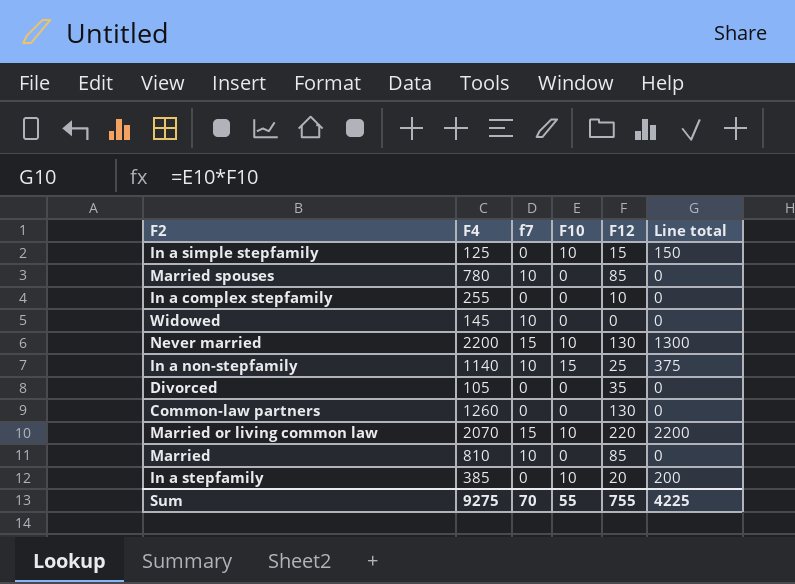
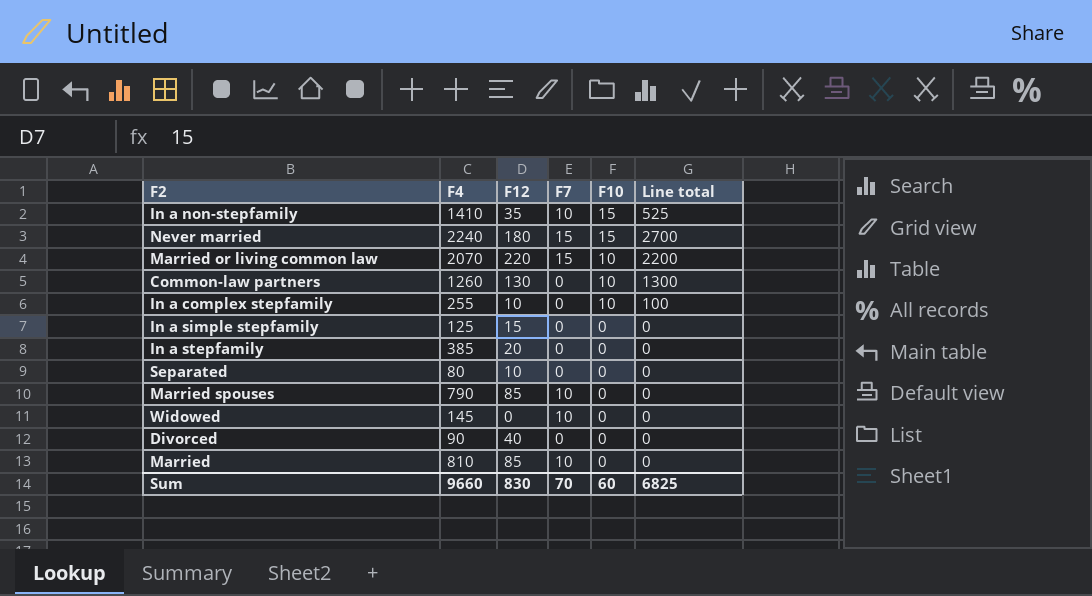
row order: none -> F10 descending
column F12 | position: 5 -> 3
column name: f7 -> F7
In a non-stepfamily | F4: 1140 -> 1410
In a non-stepfamily | F12: 25 -> 35
In a non-stepfamily | Line total: 375 -> 525
Never married | F4: 2200 -> 2240
Never married | F12: 130 -> 180
Never married | F10: 10 -> 15
Never married | Line total: 1300 -> 2700
Common-law partners | F10: 0 -> 10
Common-law partners | Line total: 0 -> 1300
In a complex stepfamily | F10: 0 -> 10
In a complex stepfamily | Line total: 0 -> 100
In a simple stepfamily | F10: 10 -> 0
In a simple stepfamily | Line total: 150 -> 0
In a stepfamily | F10: 10 -> 0
In a stepfamily | Line total: 200 -> 0
row Separated: none -> 80 | 10 | 0 | 0 | 0
Married spouses | F4: 780 -> 790
Divorced | F4: 105 -> 90
Divorced | F12: 35 -> 40
Sum | F4: 9275 -> 9660
Sum | F12: 755 -> 830
Sum | F10: 55 -> 60
Sum | Line total: 4225 -> 6825

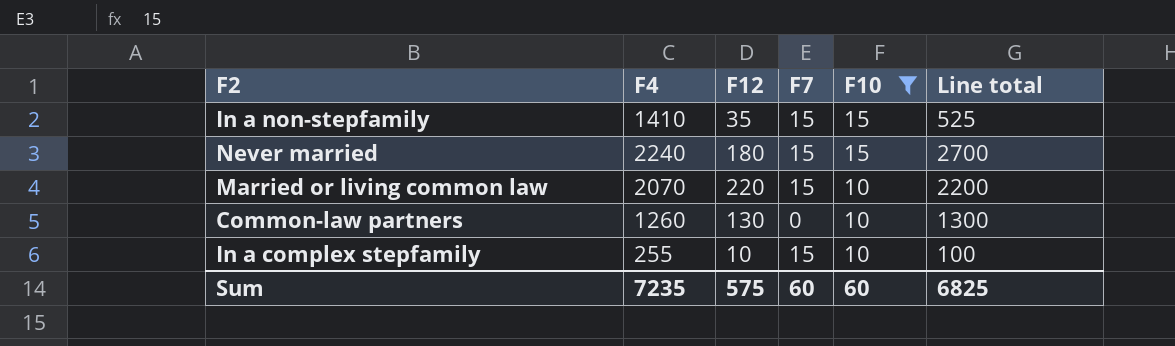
filter: none -> F10 != 0
In a non-stepfamily | F7: 10 -> 15
In a complex stepfamily | F7: 0 -> 15
Sum | F4: 9660 -> 7235
Sum | F12: 830 -> 575
Sum | F7: 70 -> 60

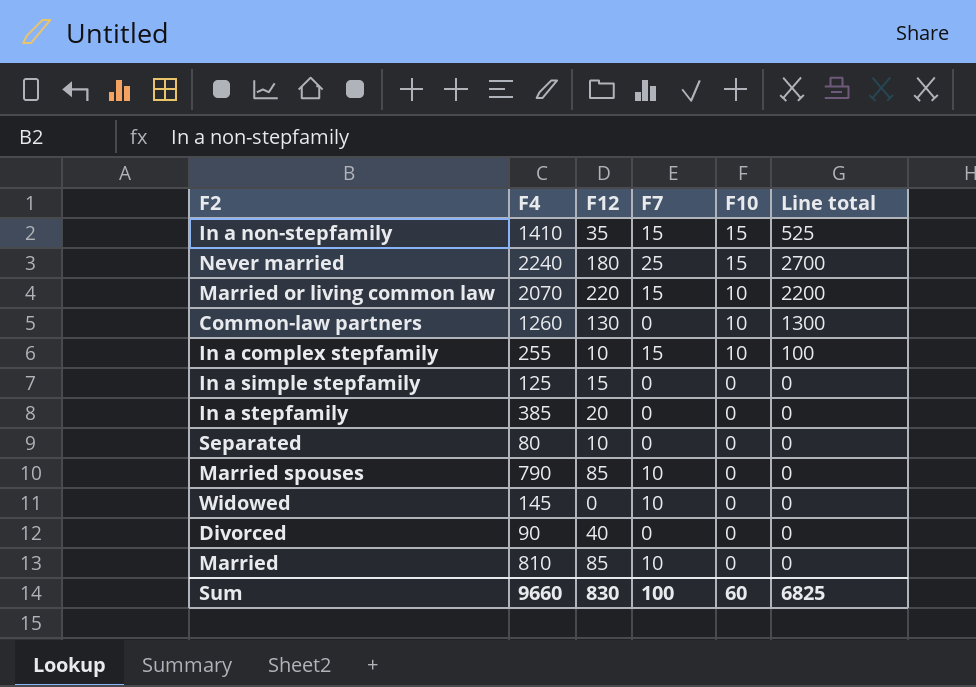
filter: F10 != 0 -> none
Never married | F7: 15 -> 25
Sum | F4: 7235 -> 9660
Sum | F12: 575 -> 830
Sum | F7: 60 -> 100

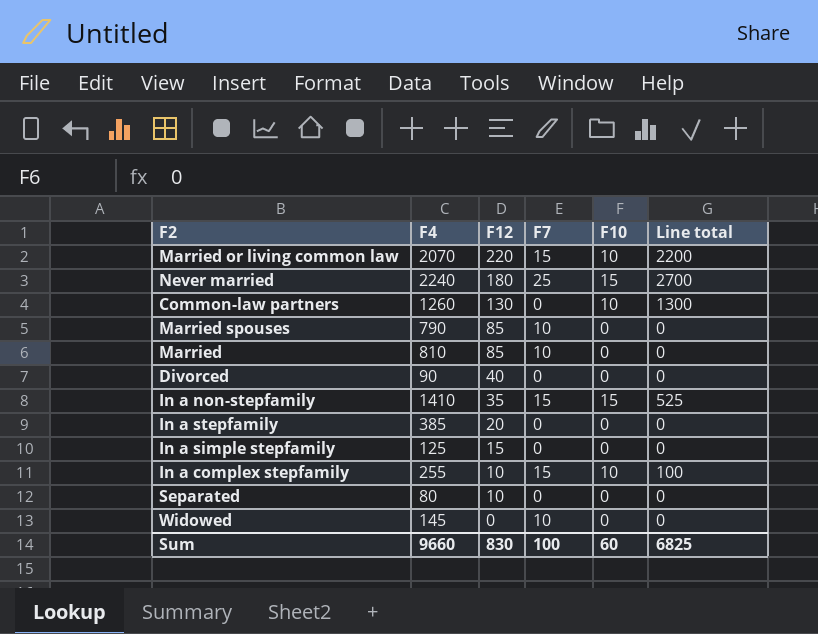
row order: F10 descending -> F12 descending

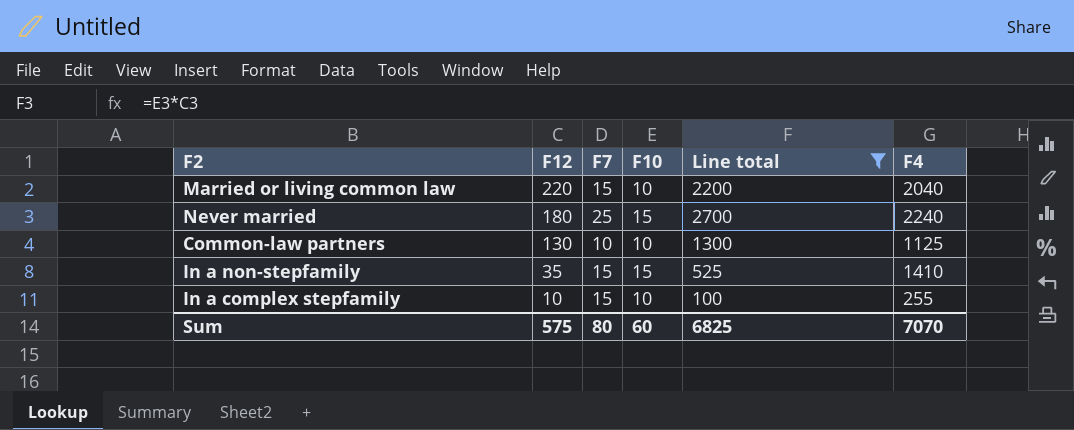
filter: none -> Line total != 0
column F4 | position: 2 -> 6
Married or living common law | F4: 2070 -> 2040
Common-law partners | F7: 0 -> 10
Common-law partners | F4: 1260 -> 1125
Sum | F12: 830 -> 575
Sum | F7: 100 -> 80
Sum | F4: 9660 -> 7070

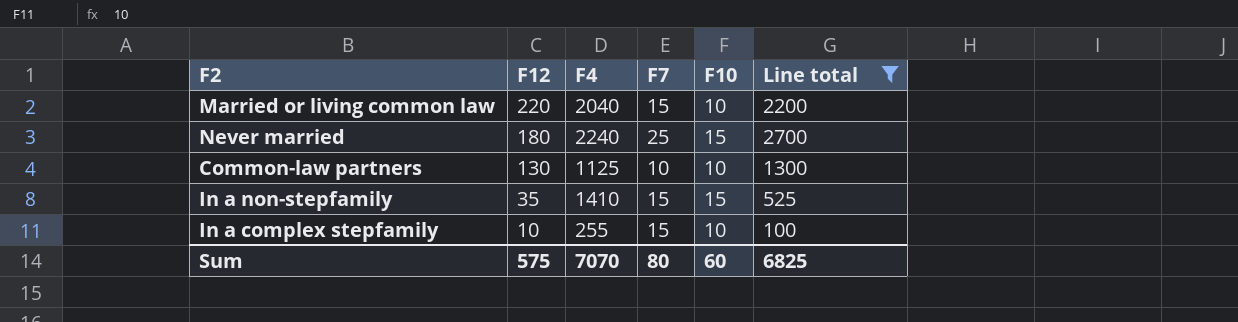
column F4 | position: 6 -> 3

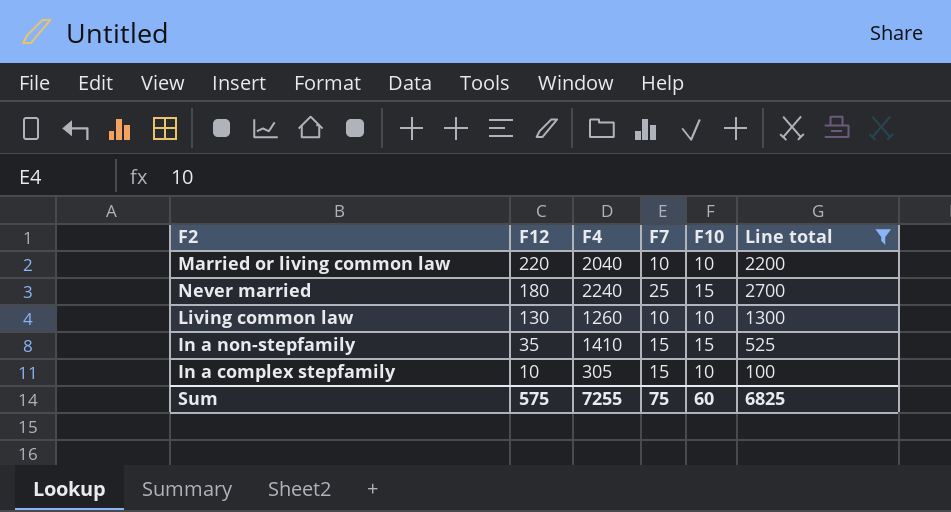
row Common-law partners: 130 | 1125 | 10 | 10 | 1300 -> none
Married or living common law | F7: 15 -> 10
row Living common law: none -> 130 | 1260 | 10 | 10 | 1300
In a complex stepfamily | F4: 255 -> 305
Sum | F4: 7070 -> 7255
Sum | F7: 80 -> 75

